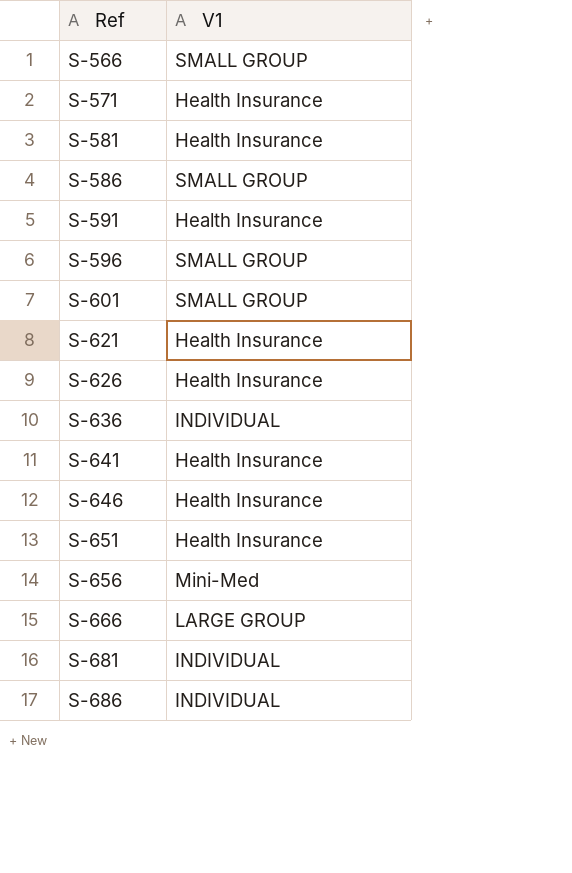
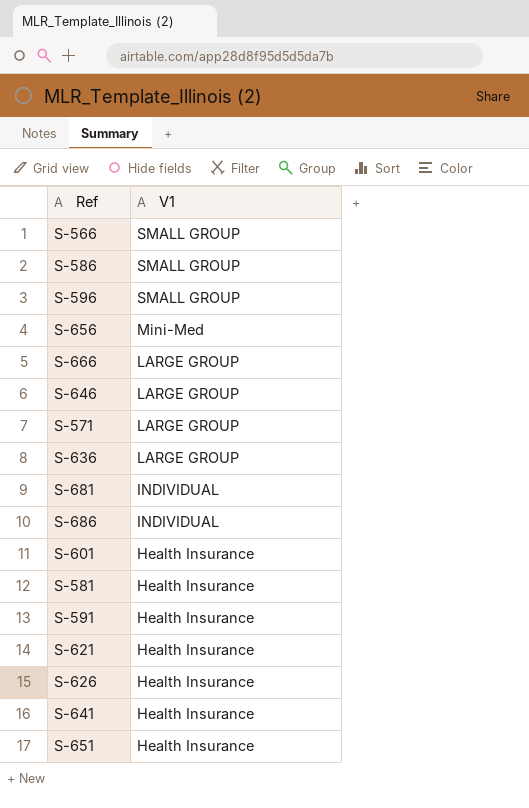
row order: Ref ascending -> V1 descending
S-646 | V1: Health Insurance -> LARGE GROUP
S-571 | V1: Health Insurance -> LARGE GROUP
S-636 | V1: INDIVIDUAL -> LARGE GROUP
S-601 | V1: SMALL GROUP -> Health Insurance

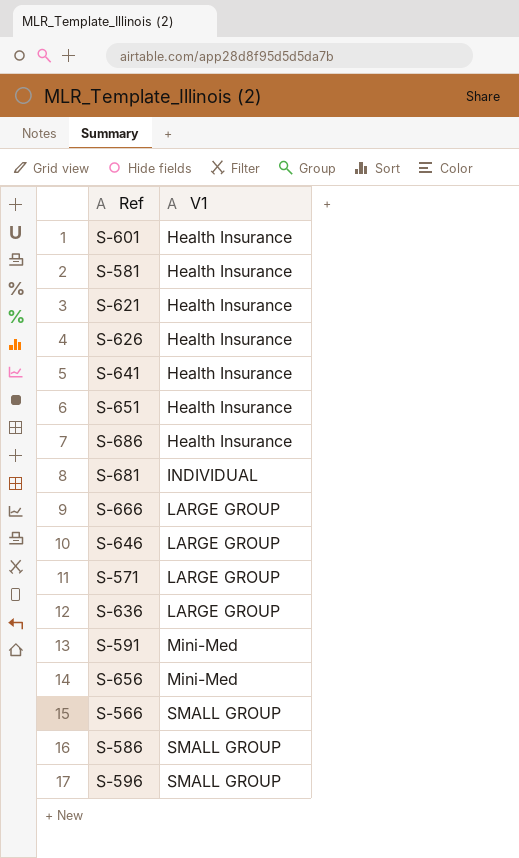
row order: V1 descending -> V1 ascending
S-686 | V1: INDIVIDUAL -> Health Insurance
S-591 | V1: Health Insurance -> Mini-Med

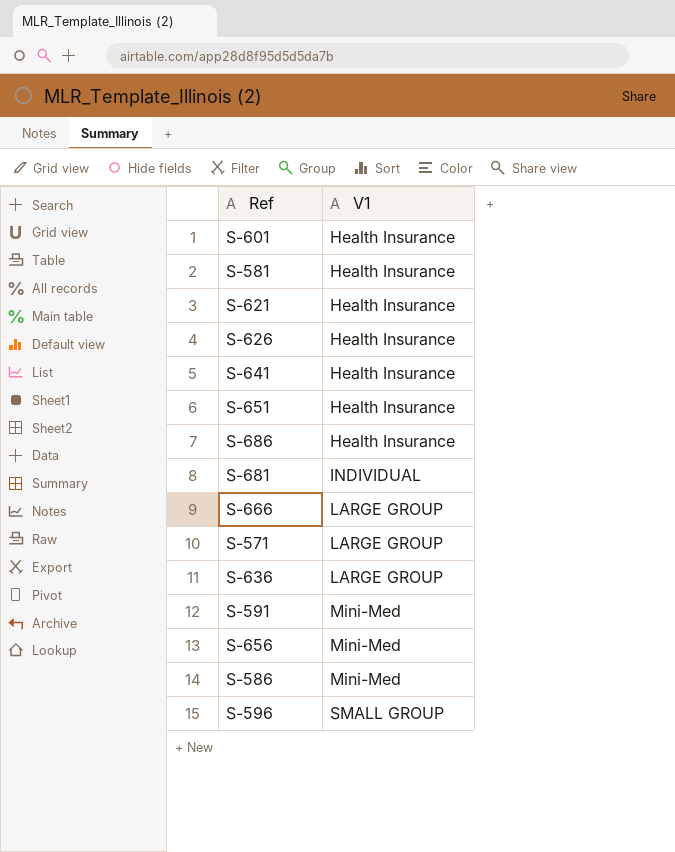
row S-646: LARGE GROUP -> none
row S-566: SMALL GROUP -> none
S-586 | V1: SMALL GROUP -> Mini-Med

